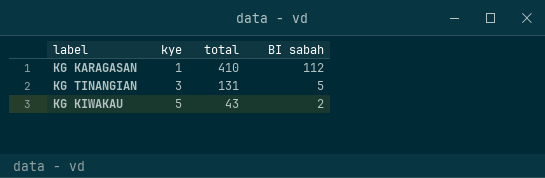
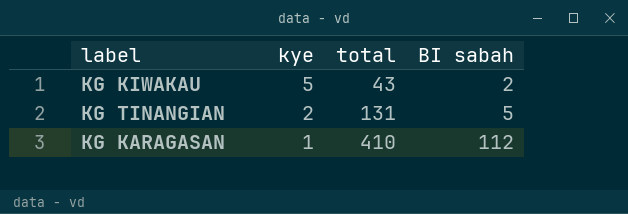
row order: kye ascending -> kye descending
KG TINANGIAN | kye: 3 -> 2

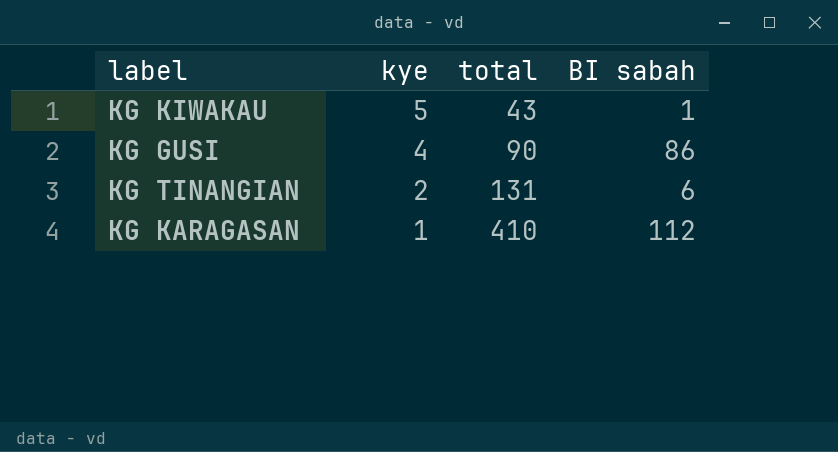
KG KIWAKAU | BI sabah: 2 -> 1
row KG GUSI: none -> 4 | 90 | 86
KG TINANGIAN | BI sabah: 5 -> 6

